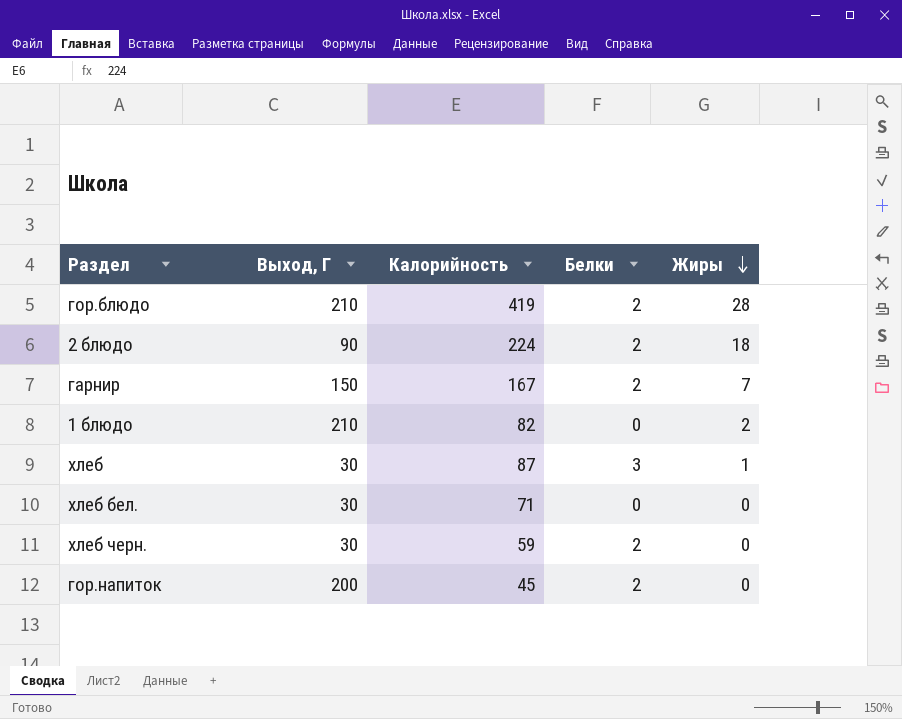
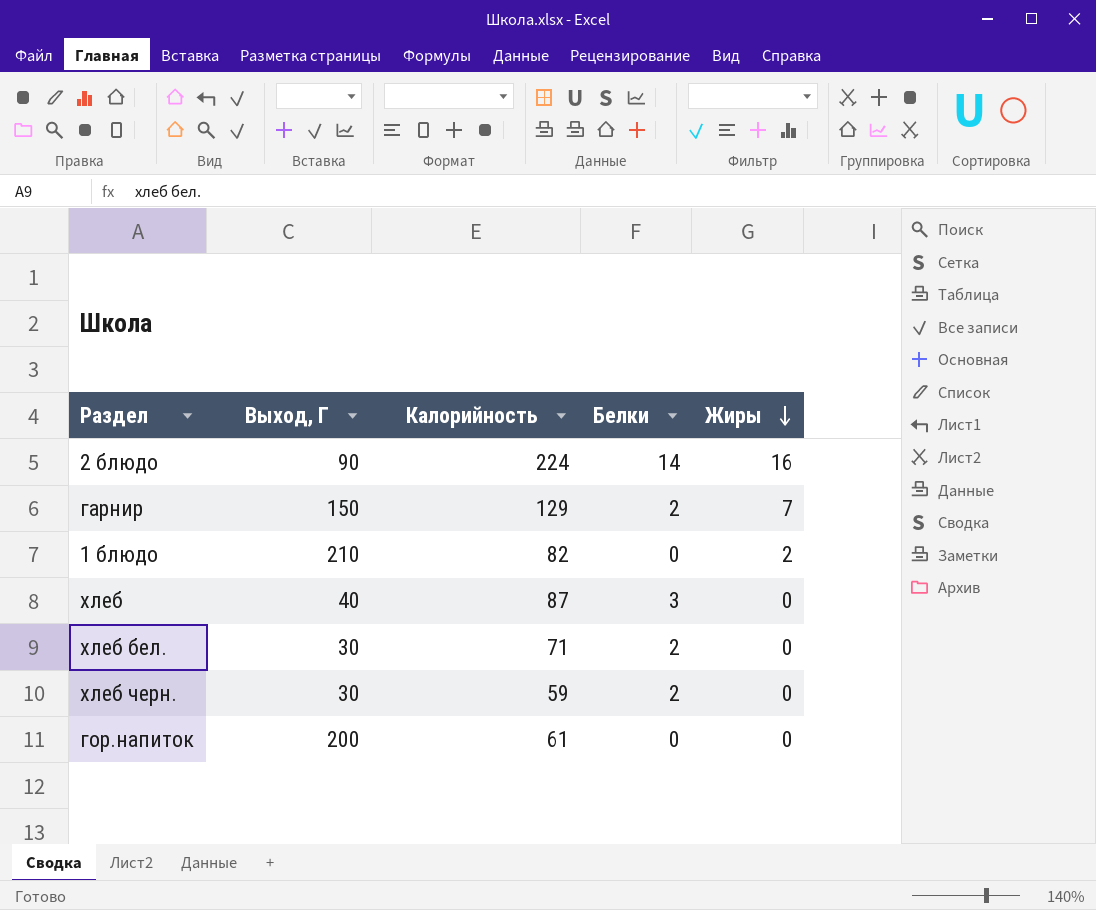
row гор.блюдо: 210 | 419 | 2 | 28 -> none
2 блюдо | Белки: 2 -> 14
2 блюдо | Жиры: 18 -> 16
гарнир | Калорийность: 167 -> 129
хлеб | Выход, Г: 30 -> 40
хлеб | Жиры: 1 -> 0
хлеб бел. | Белки: 0 -> 2
гор.напиток | Калорийность: 45 -> 61
гор.напиток | Белки: 2 -> 0

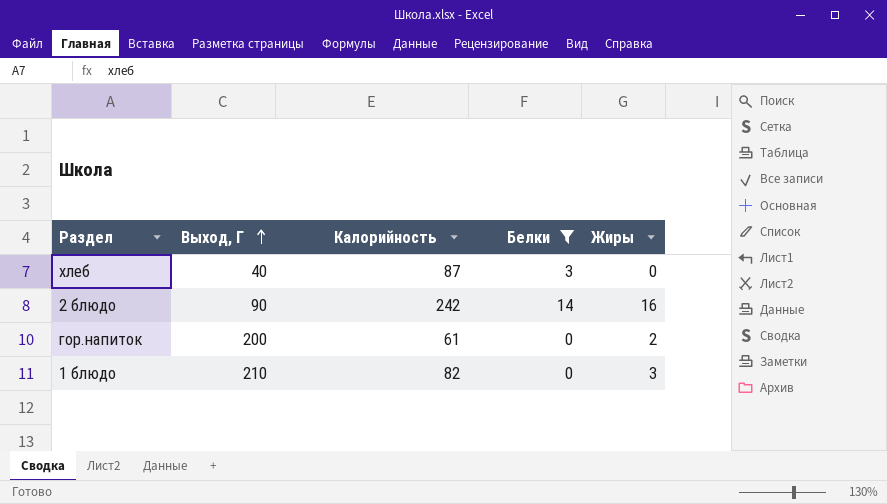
filter: none -> Белки != 2
row order: Жиры descending -> Выход, Г ascending
2 блюдо | Калорийность: 224 -> 242
гор.напиток | Жиры: 0 -> 2
1 блюдо | Жиры: 2 -> 3

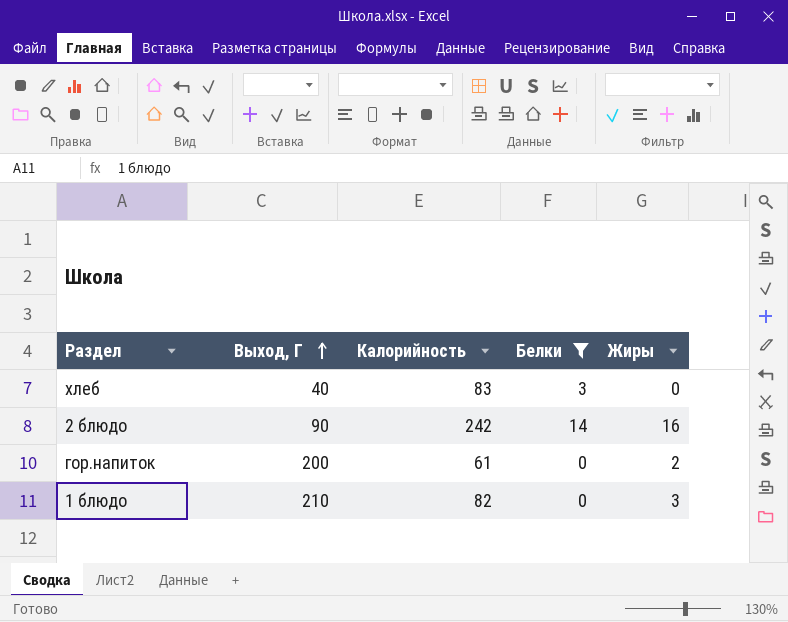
хлеб | Калорийность: 87 -> 83

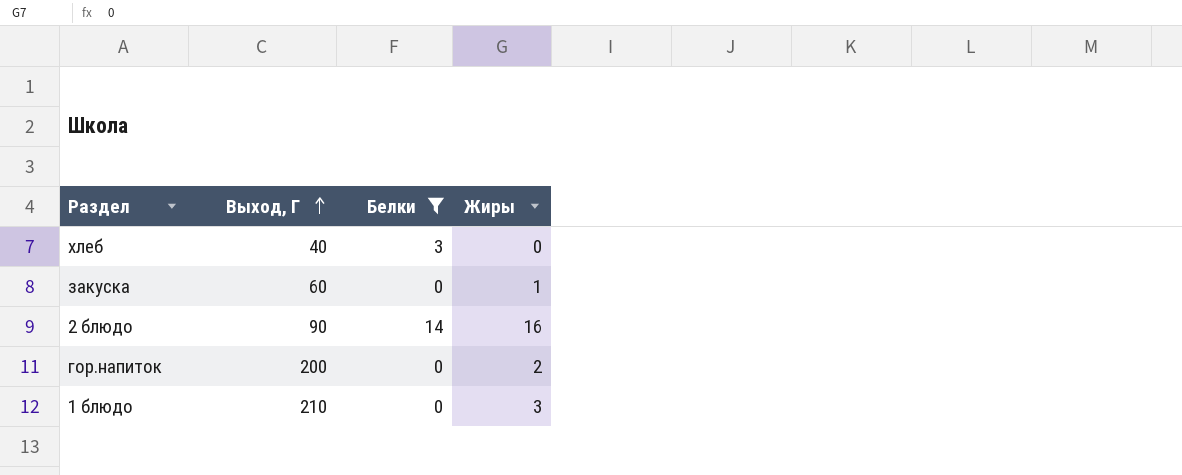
column Калорийность | position: 3 -> none
row закуска: none -> 60 | 0 | 1

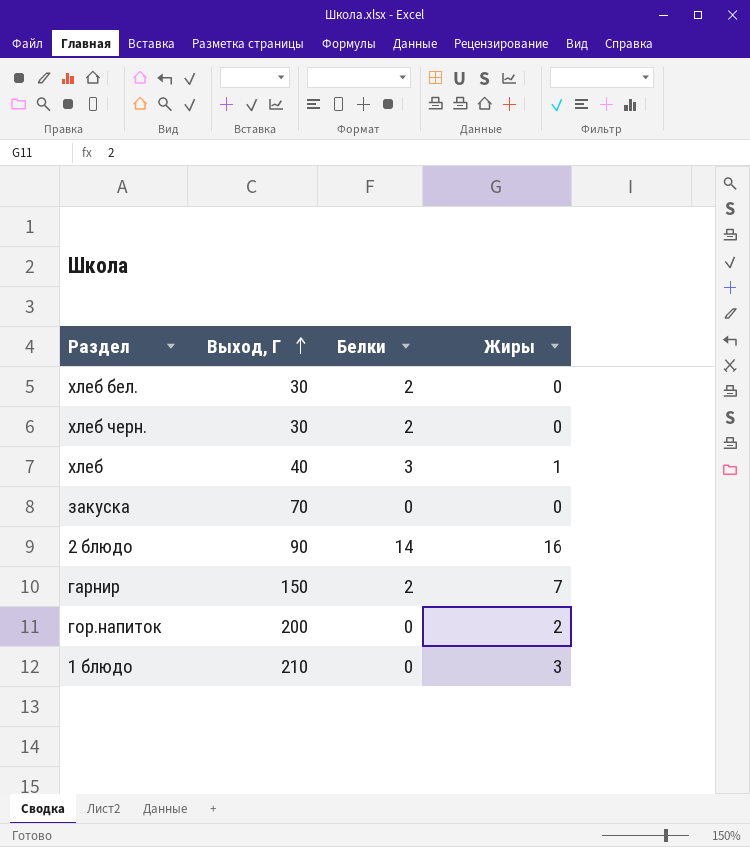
filter: Белки != 2 -> none
хлеб | Жиры: 0 -> 1
закуска | Выход, Г: 60 -> 70
закуска | Жиры: 1 -> 0

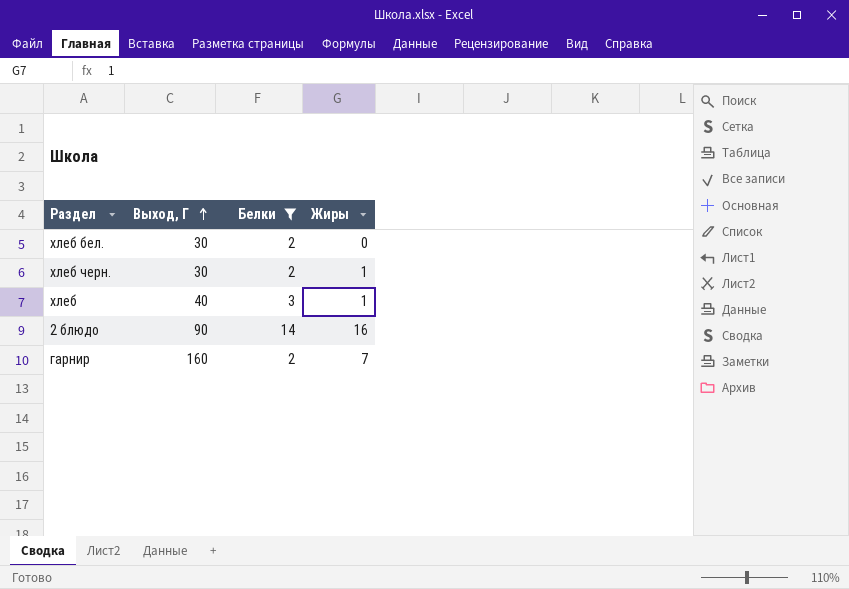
filter: none -> Белки != 0
хлеб черн. | Жиры: 0 -> 1
гарнир | Выход, Г: 150 -> 160

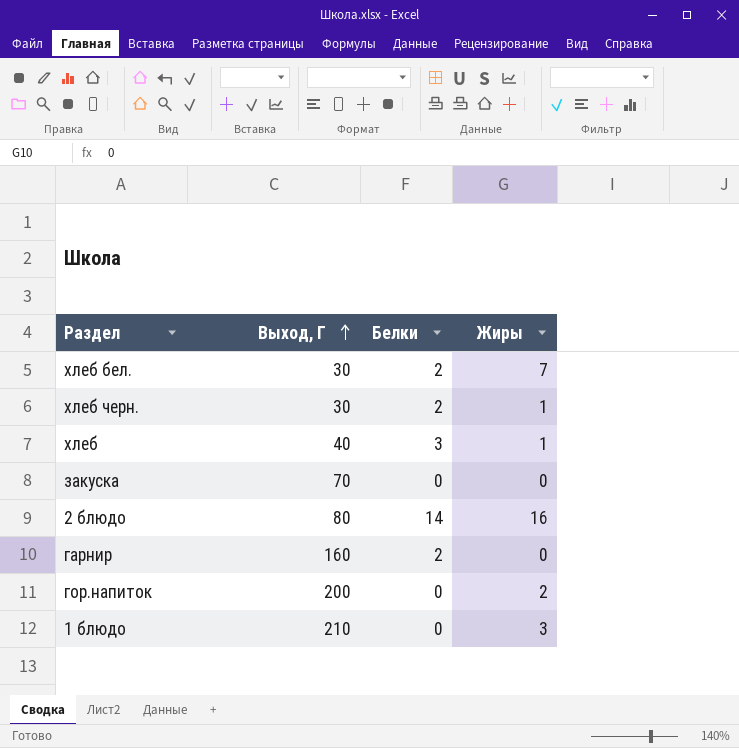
filter: Белки != 0 -> none
хлеб бел. | Жиры: 0 -> 7
2 блюдо | Выход, Г: 90 -> 80
гарнир | Жиры: 7 -> 0

